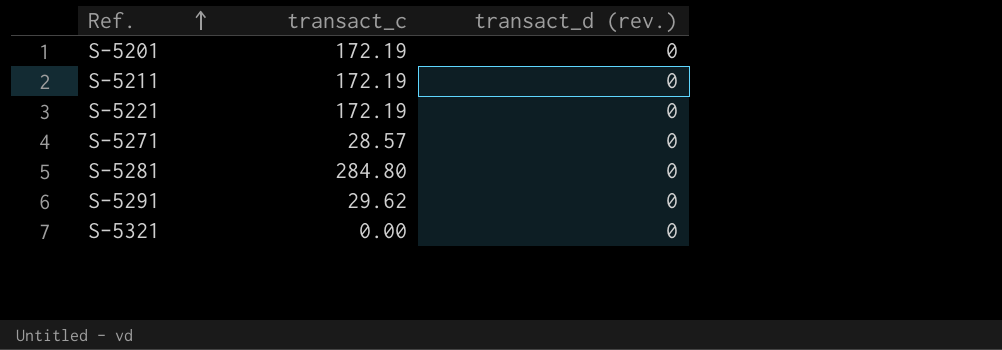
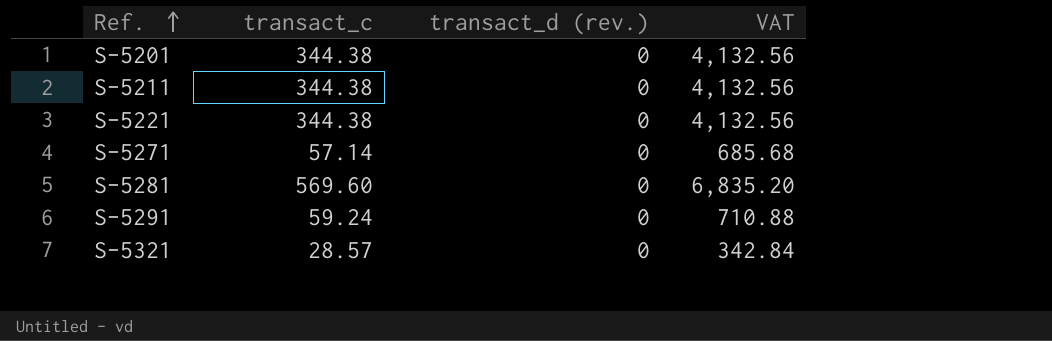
column VAT | formula: none -> [transact_c] * 12
S-5201 | transact_c: 172.19 -> 344.38
S-5211 | transact_c: 172.19 -> 344.38
S-5221 | transact_c: 172.19 -> 344.38
S-5271 | transact_c: 28.57 -> 57.14
S-5281 | transact_c: 284.80 -> 569.60
S-5291 | transact_c: 29.62 -> 59.24
S-5321 | transact_c: 0.00 -> 28.57

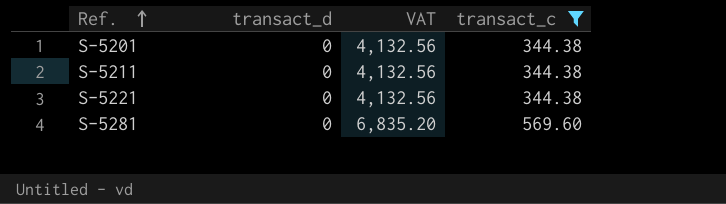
filter: none -> transact_c >= 344.38
column name: transact_d (rev.) -> transact_d
column transact_c | position: 2 -> 4

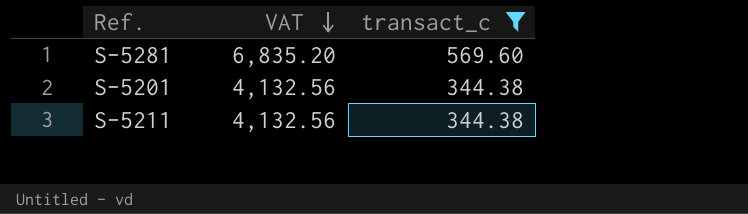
row order: Ref. ascending -> VAT descending
column transact_d | position: 2 -> none
row S-5221: 0 | 4,132.56 | 344.38 -> none

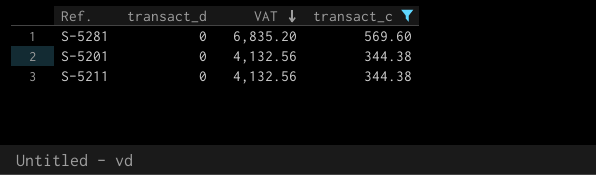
column transact_d | position: none -> 2

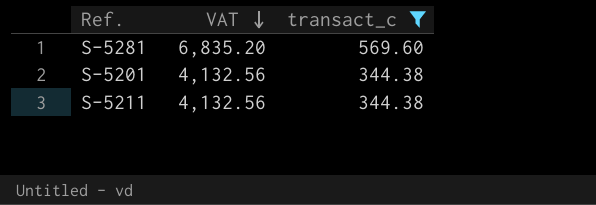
column transact_d | position: 2 -> none

